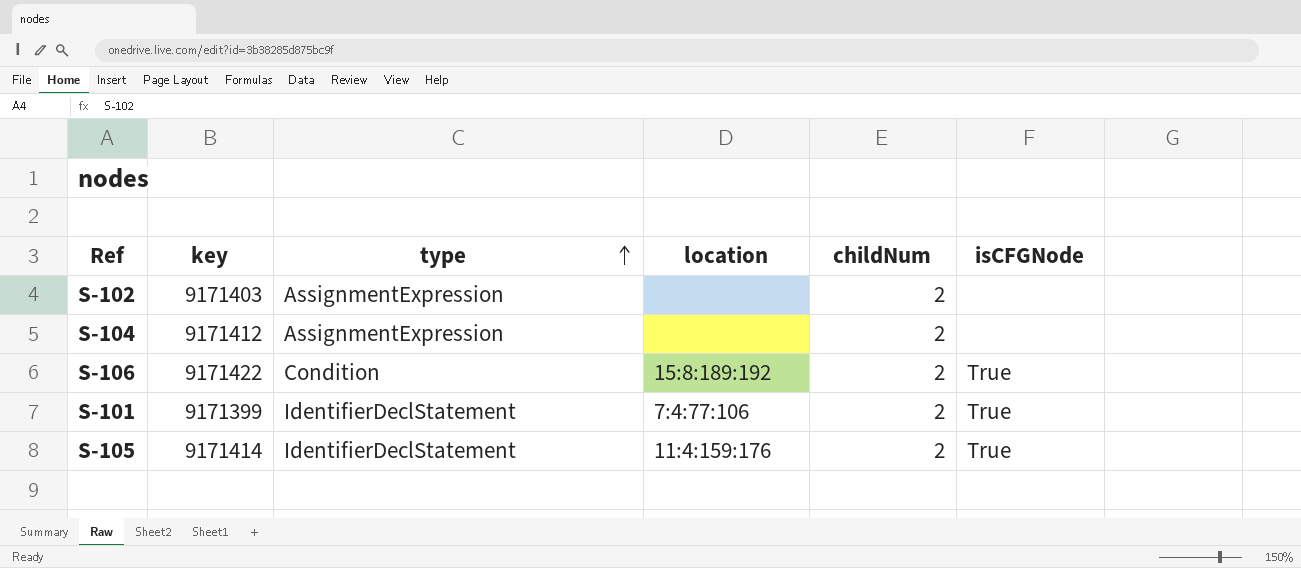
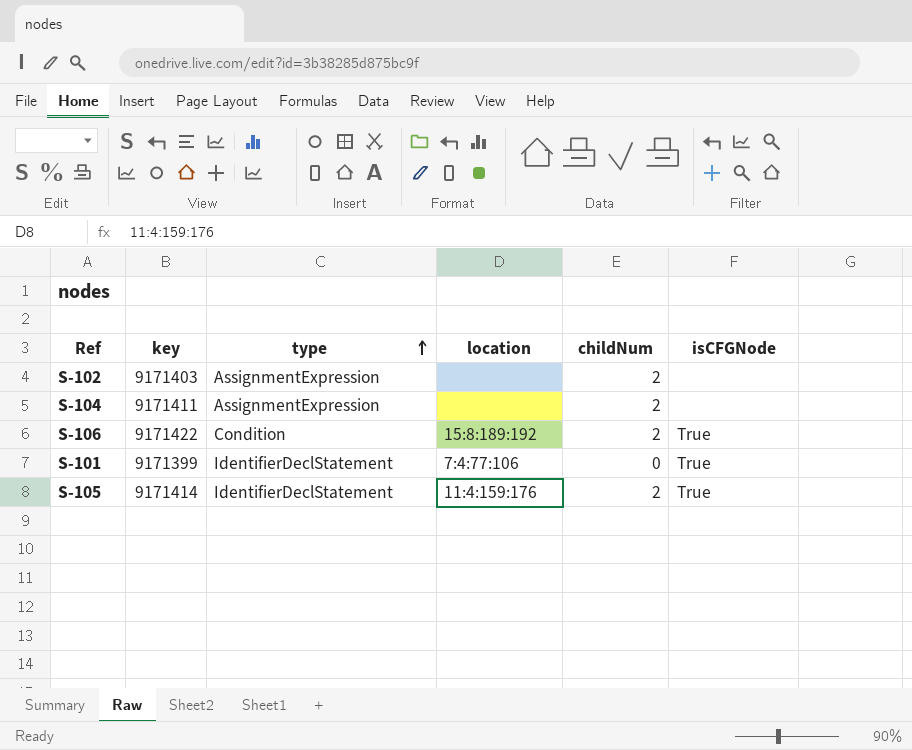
S-104 | key: 9171412 -> 9171411
S-101 | childNum: 2 -> 0

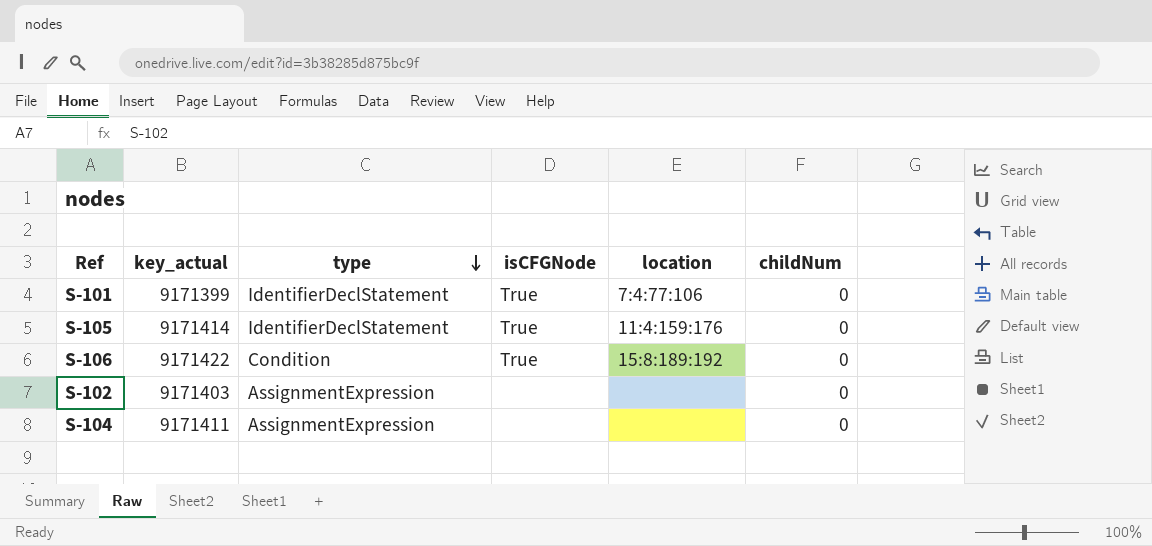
row order: type ascending -> type descending
column name: key -> key_actual
column isCFGNode | position: 6 -> 4
S-105 | childNum: 2 -> 0
S-106 | childNum: 2 -> 0
S-102 | childNum: 2 -> 0
S-104 | childNum: 2 -> 0

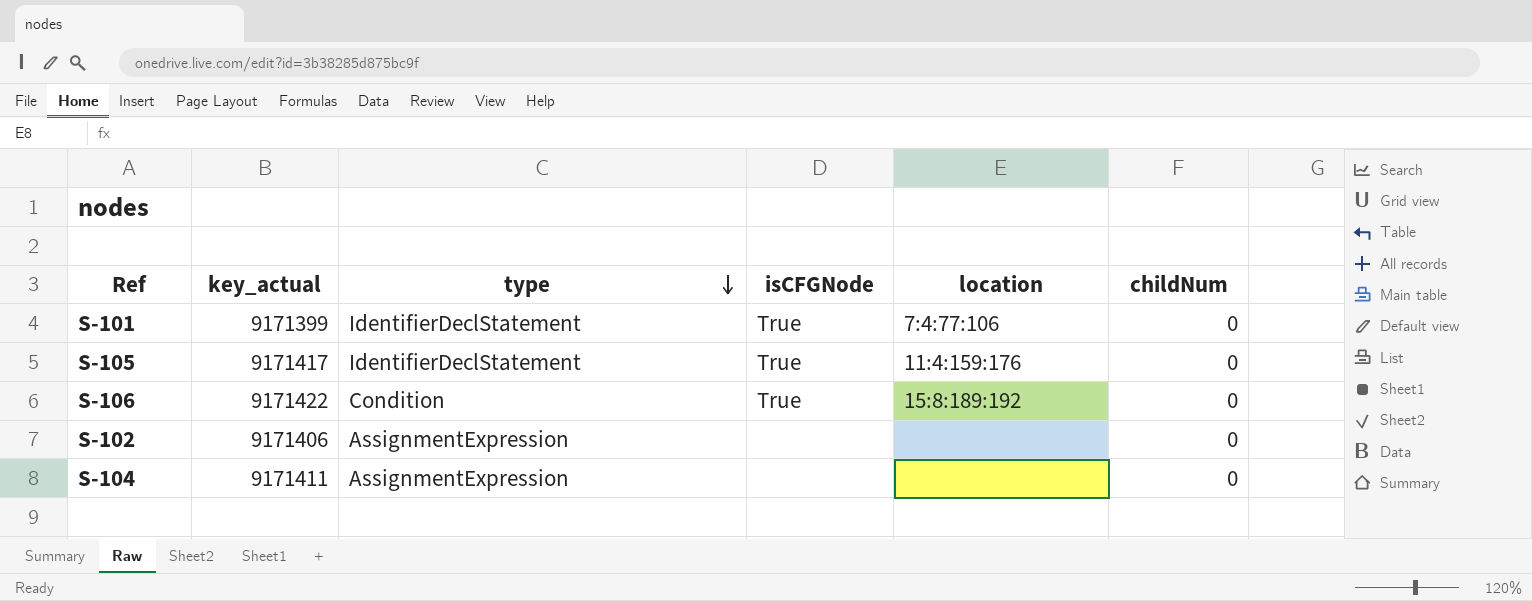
S-105 | key_actual: 9171414 -> 9171417
S-102 | key_actual: 9171403 -> 9171406

